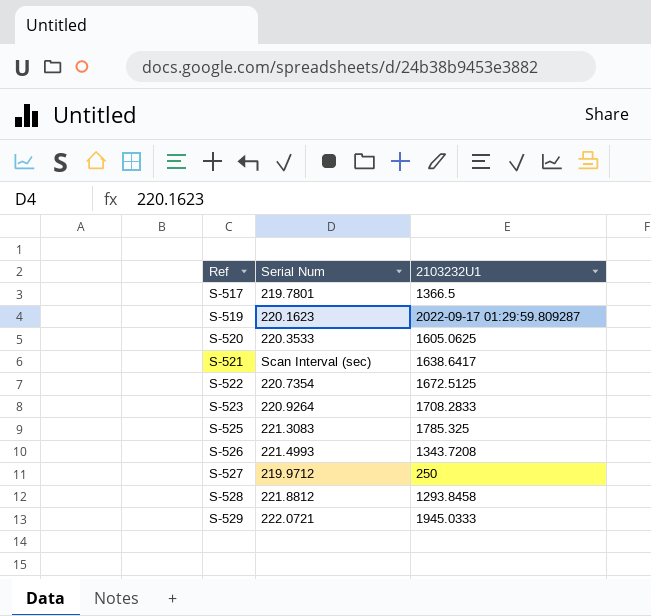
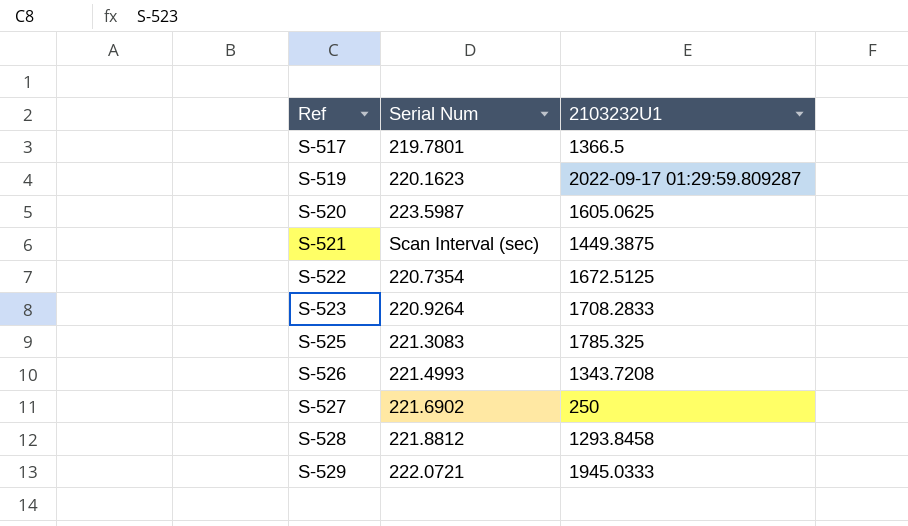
S-520 | Serial Num: 220.3533 -> 223.5987
S-521 | 2103232U1: 1638.6417 -> 1449.3875
S-527 | Serial Num: 219.9712 -> 221.6902

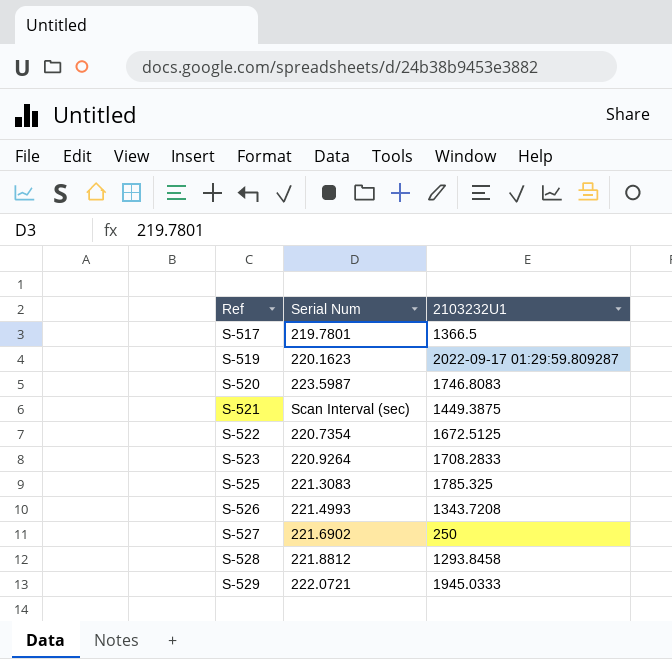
S-520 | 2103232U1: 1605.0625 -> 1746.8083

